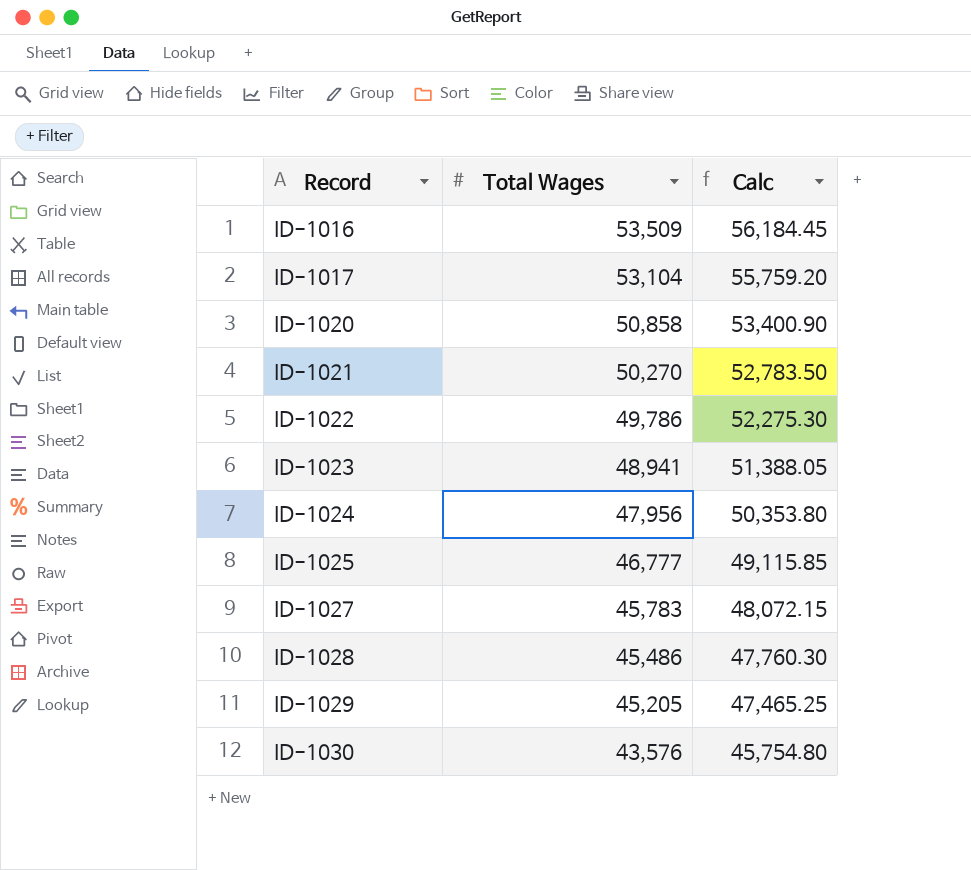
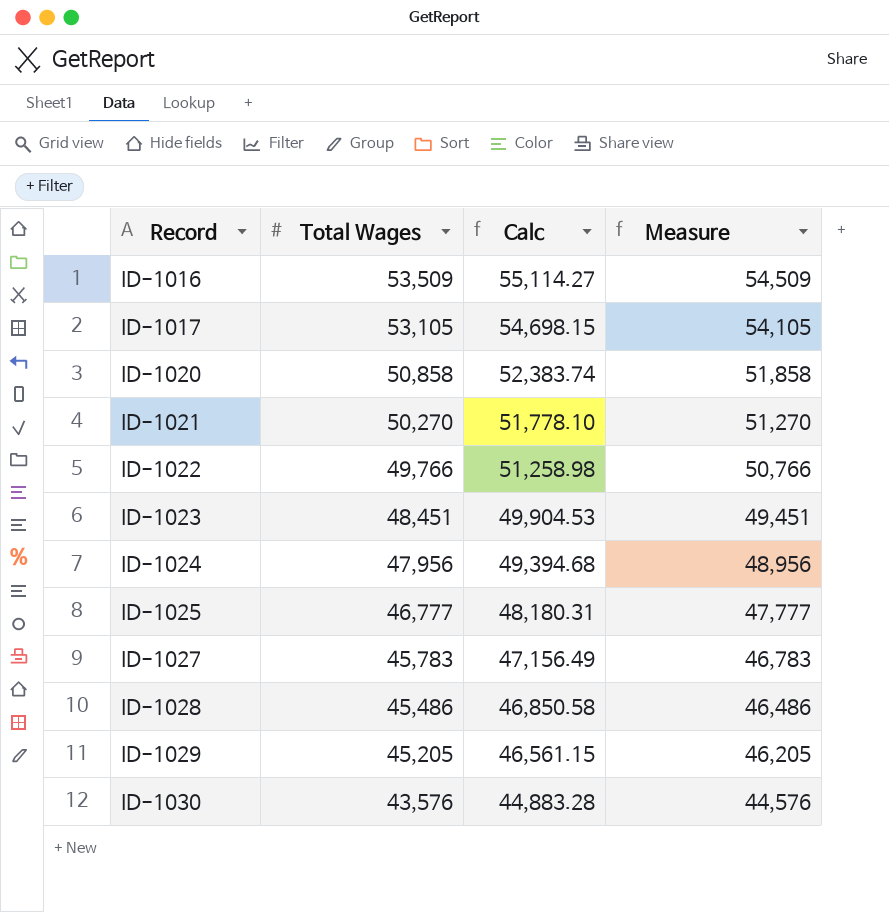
column Calc | formula: [Total Wages] * 1.05 -> [Total Wages] * 1.03
column Measure | formula: none -> [Total Wages] + 1000
ID-1017 | Total Wages: 53,104 -> 53,105
ID-1022 | Total Wages: 49,786 -> 49,766
ID-1023 | Total Wages: 48,941 -> 48,451

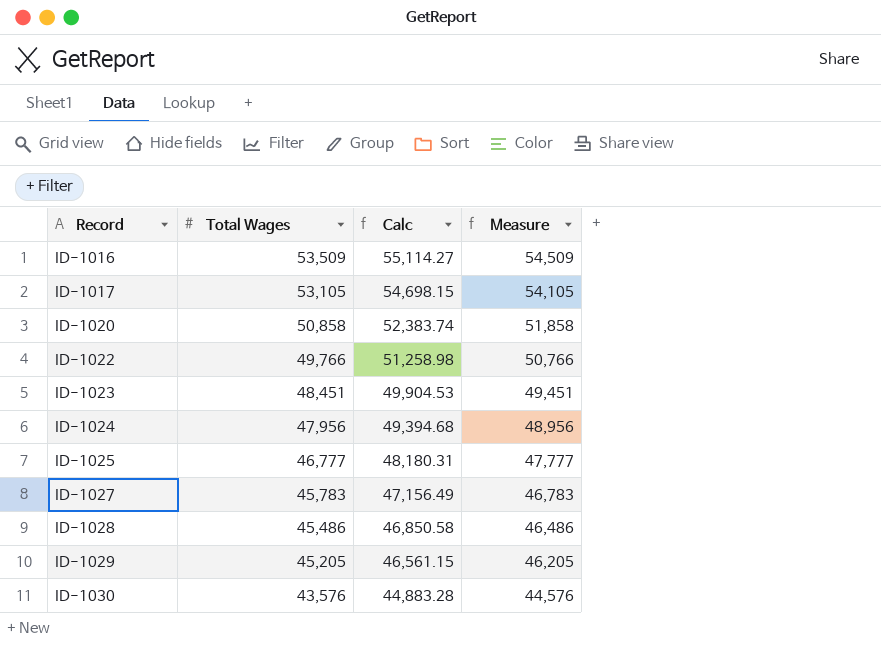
row ID-1021: 50,270 | 51,778.10 | 51,270 -> none

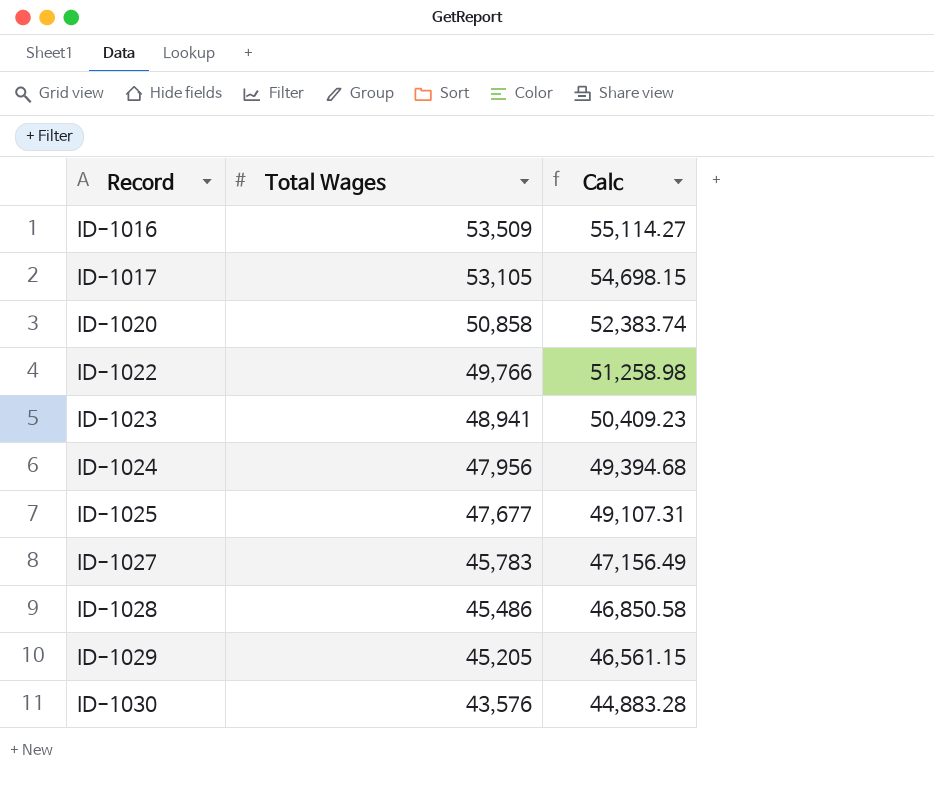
column Measure | formula: [Total Wages] + 1000 -> none
ID-1023 | Total Wages: 48,451 -> 48,941
ID-1023 | Calc: 49,904.53 -> 50,409.23
ID-1025 | Total Wages: 46,777 -> 47,677
ID-1025 | Calc: 48,180.31 -> 49,107.31

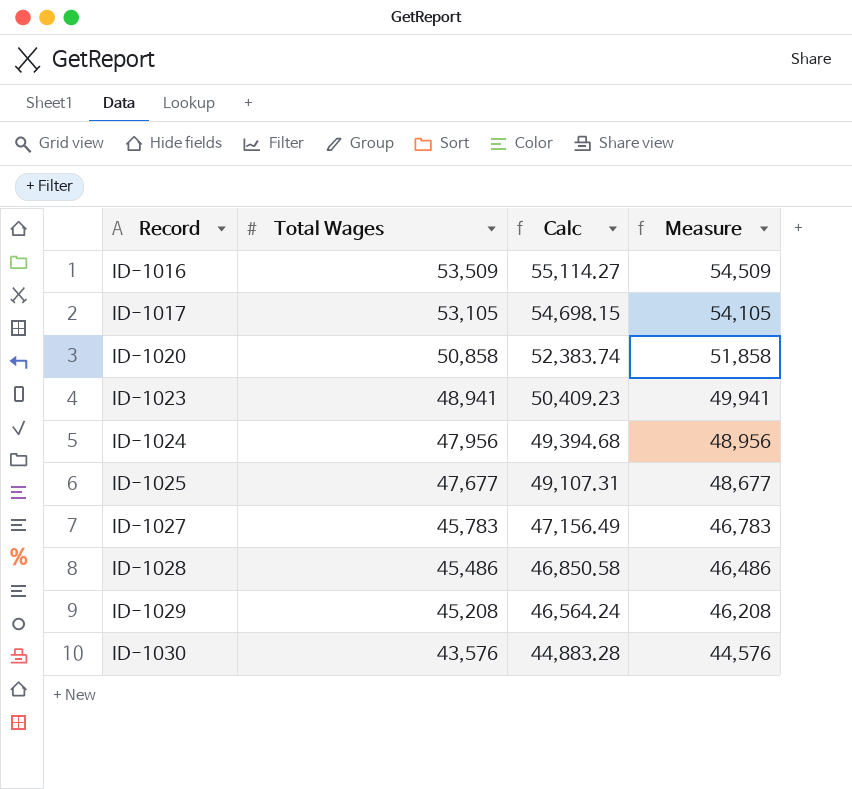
column Measure | formula: none -> [Total Wages] + 1000
row ID-1022: 49,766 | 51,258.98 -> none
ID-1029 | Total Wages: 45,205 -> 45,208
ID-1029 | Calc: 46,561.15 -> 46,564.24

